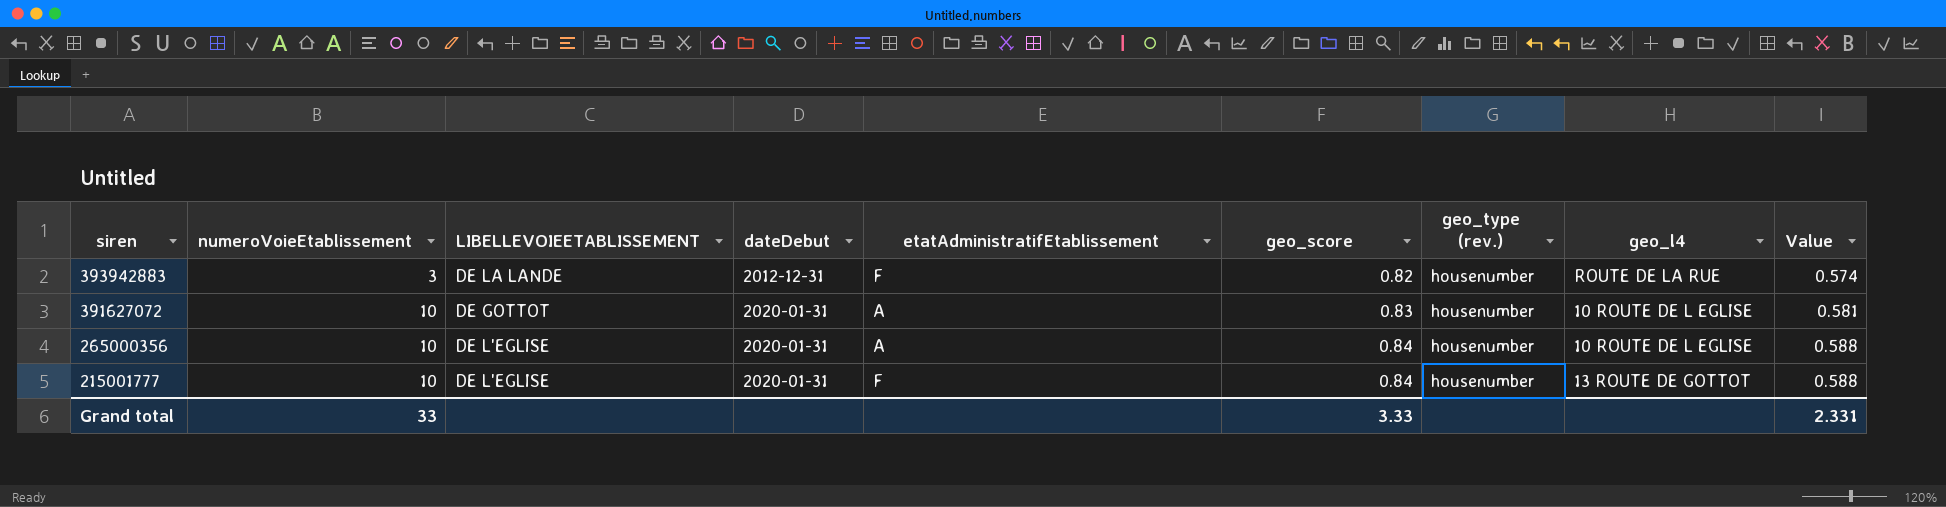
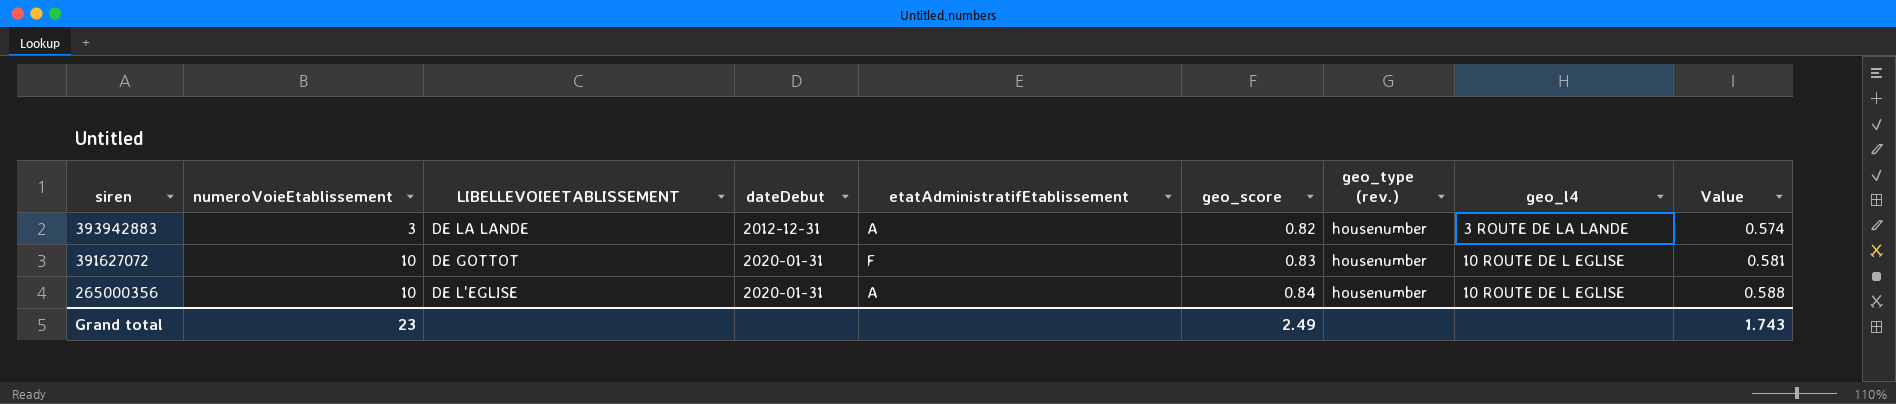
row 215001777: 10 | DE L'EGLISE | 2020-01-31 | F | 0.84 | housenumber | 13 ROUTE DE GOTTOT | 0.588 -> none
393942883 | etatAdministratifEtablissement: F -> A
393942883 | geo_l4: ROUTE DE LA RUE -> 3 ROUTE DE LA LANDE
391627072 | etatAdministratifEtablissement: A -> F
Grand total | numeroVoieEtablissement: 33 -> 23
Grand total | geo_score: 3.33 -> 2.49
Grand total | Value: 2.331 -> 1.743

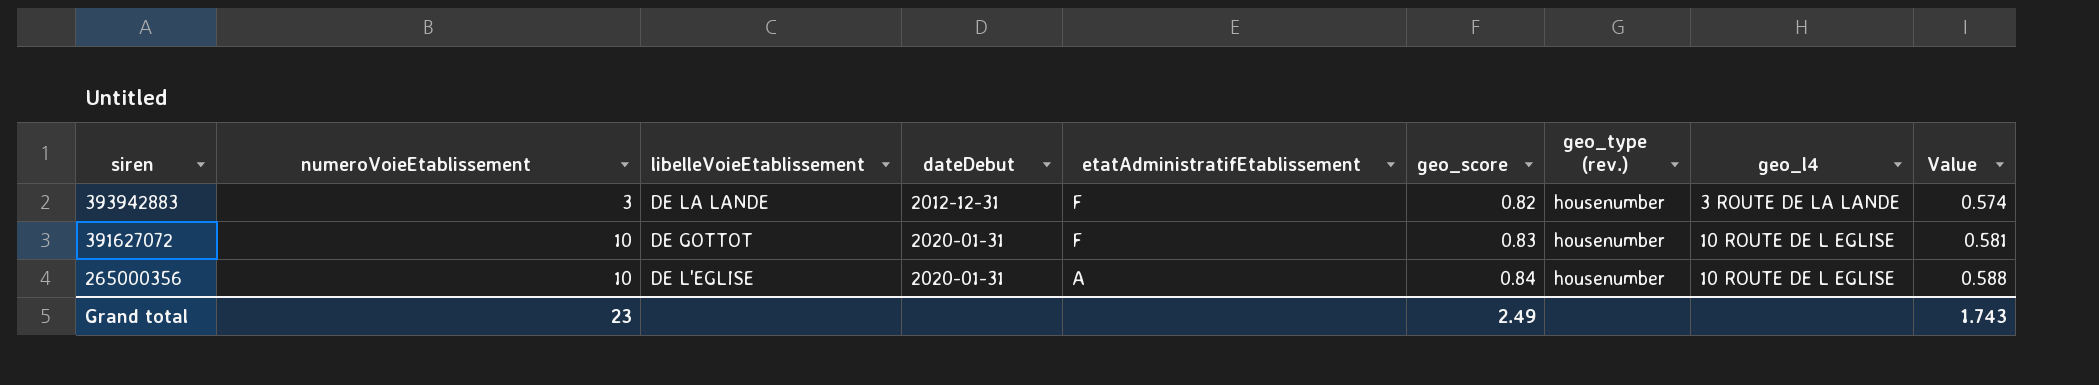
column name: LIBELLEVOIEETABLISSEMENT -> libelleVoieEtablissement
393942883 | etatAdministratifEtablissement: A -> F

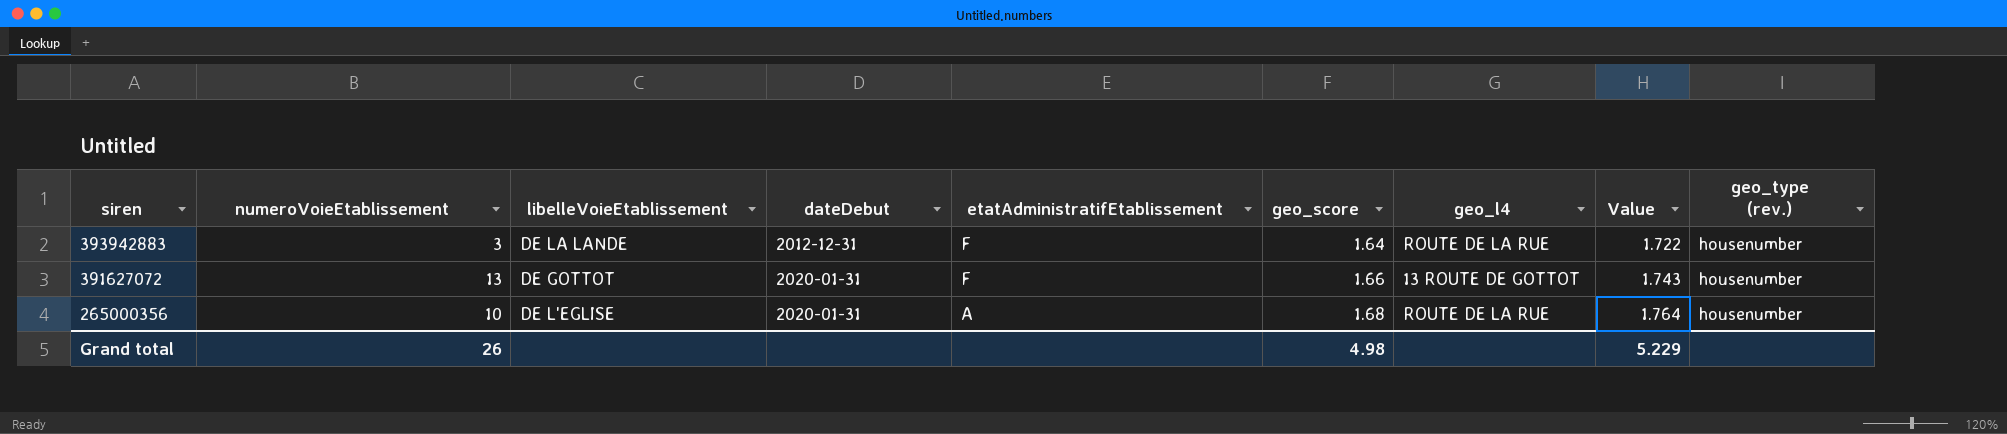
column Value | formula: [geo_score] * 0.7 -> [geo_score] * 1.05
column geo_type (rev.) | position: 7 -> 9
393942883 | geo_score: 0.82 -> 1.64
393942883 | geo_l4: 3 ROUTE DE LA LANDE -> ROUTE DE LA RUE
391627072 | numeroVoieEtablissement: 10 -> 13
391627072 | geo_score: 0.83 -> 1.66
391627072 | geo_l4: 10 ROUTE DE L EGLISE -> 13 ROUTE DE GOTTOT
265000356 | geo_score: 0.84 -> 1.68
265000356 | geo_l4: 10 ROUTE DE L EGLISE -> ROUTE DE LA RUE
Grand total | numeroVoieEtablissement: 23 -> 26
Grand total | geo_score: 2.49 -> 4.98
Grand total | Value: 1.743 -> 5.229

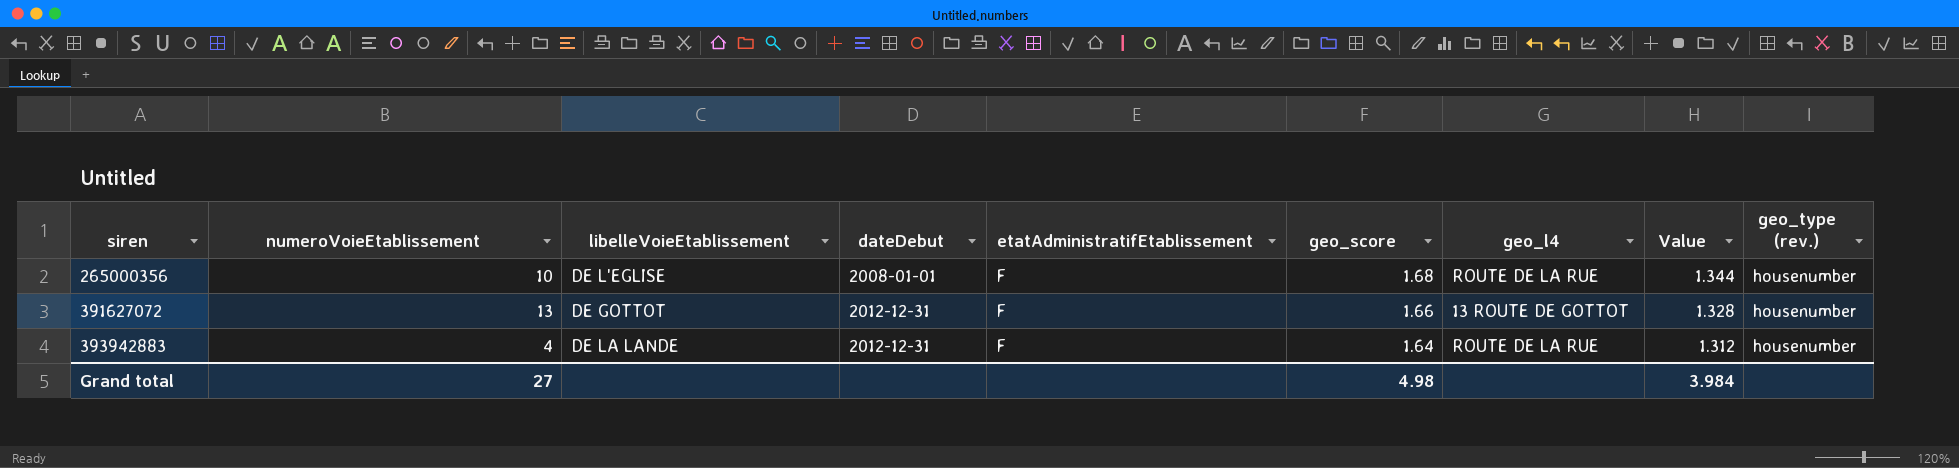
row order: siren descending -> siren ascending
column Value | formula: [geo_score] * 1.05 -> [geo_score] * 0.8
265000356 | dateDebut: 2020-01-31 -> 2008-01-01
265000356 | etatAdministratifEtablissement: A -> F
391627072 | dateDebut: 2020-01-31 -> 2012-12-31
393942883 | numeroVoieEtablissement: 3 -> 4
Grand total | numeroVoieEtablissement: 26 -> 27
Grand total | Value: 5.229 -> 3.984

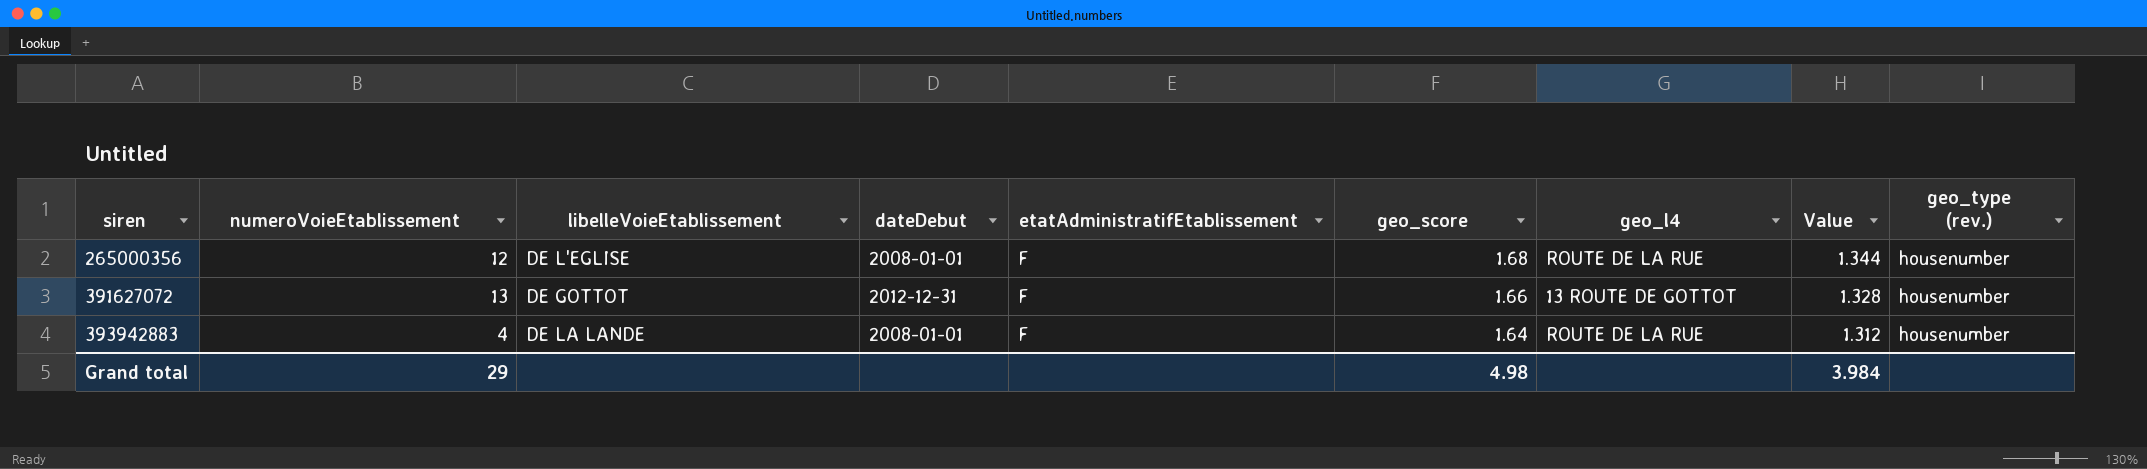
265000356 | numeroVoieEtablissement: 10 -> 12
393942883 | dateDebut: 2012-12-31 -> 2008-01-01
Grand total | numeroVoieEtablissement: 27 -> 29

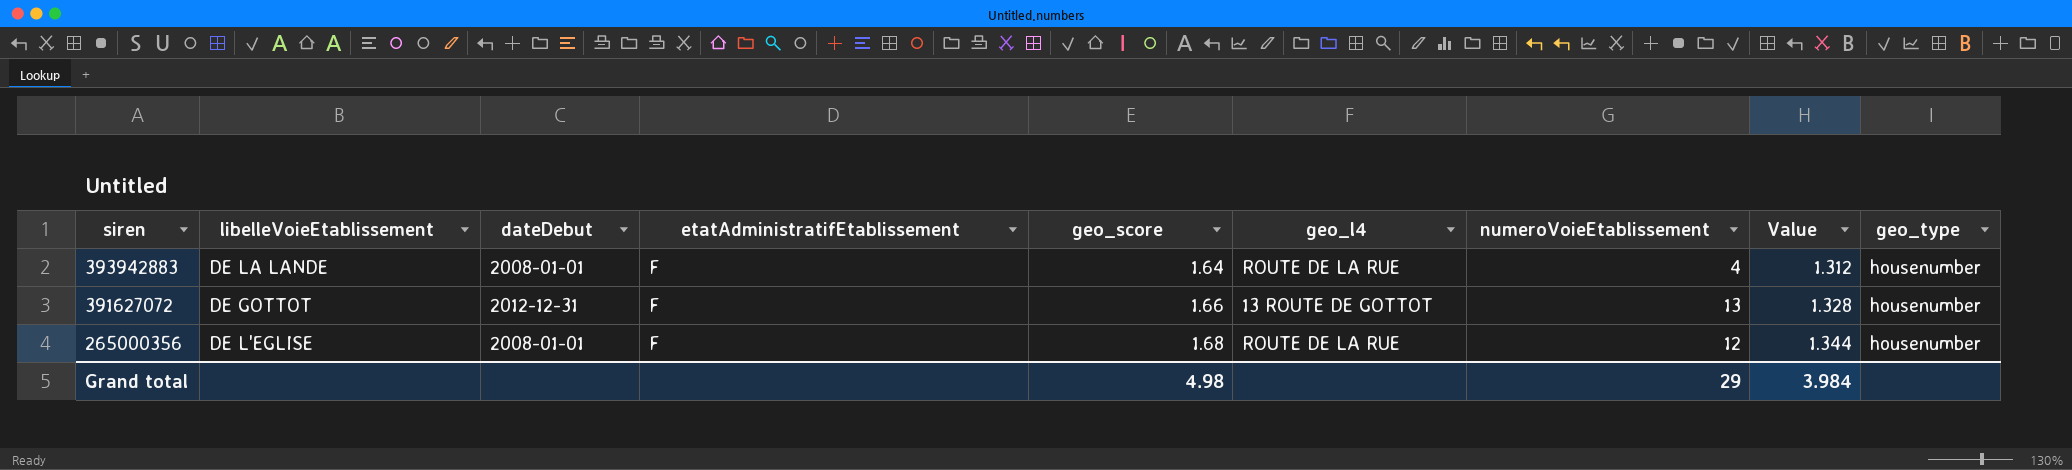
row order: siren ascending -> siren descending
column numeroVoieEtablissement | position: 2 -> 7
column name: geo_type (rev.) -> geo_type

